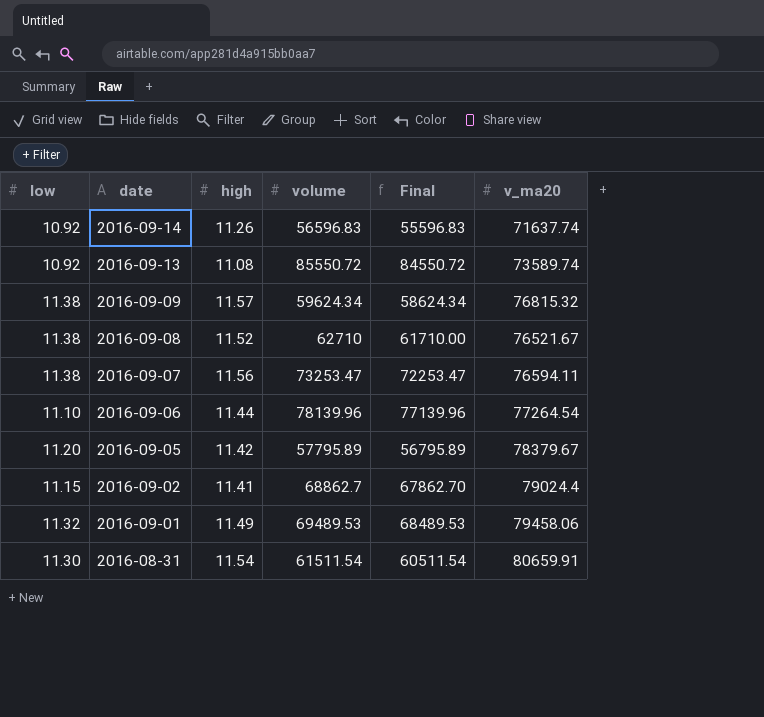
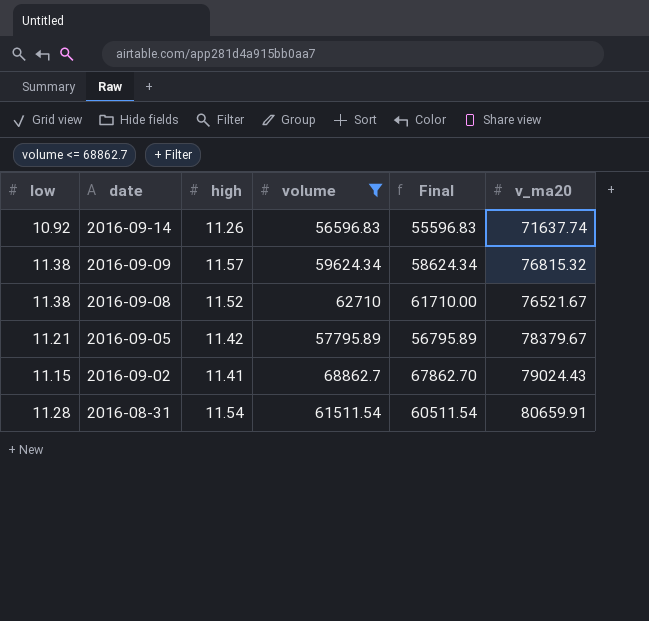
filter: none -> volume <= 68862.7
2016-09-05 | low: 11.20 -> 11.21
2016-09-02 | v_ma20: 79024.4 -> 79024.43
2016-08-31 | low: 11.30 -> 11.28

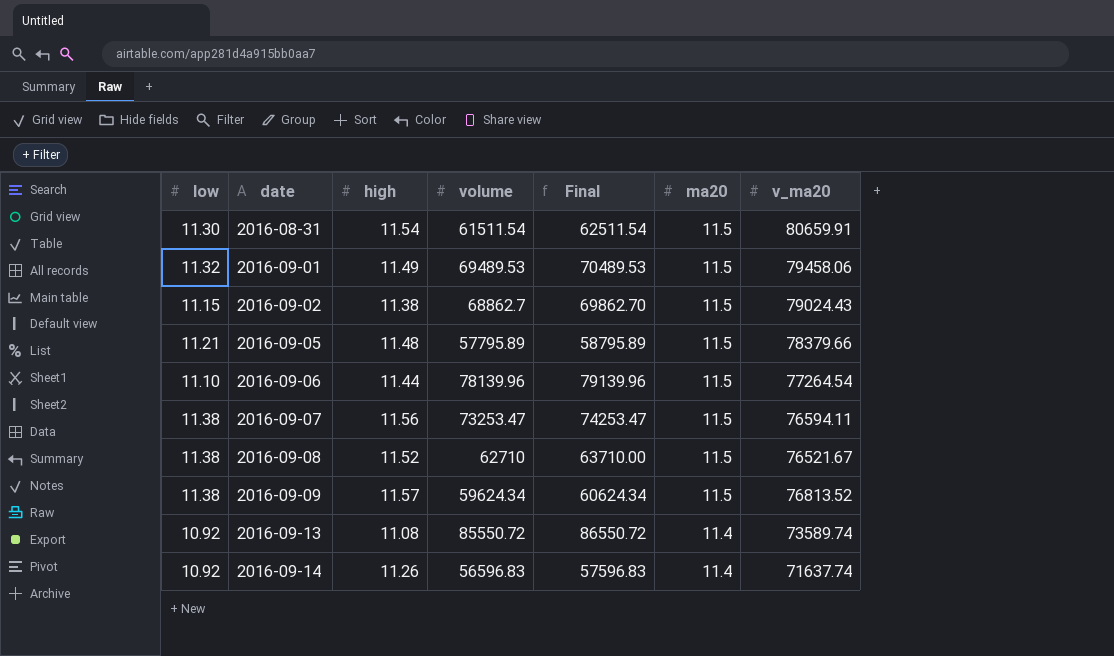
filter: volume <= 68862.7 -> none
row order: date descending -> date ascending
column Final | formula: [volume] - 1000 -> [volume] + 1000
column ma20 | position: none -> 6
2016-08-31 | low: 11.28 -> 11.30
2016-09-02 | high: 11.41 -> 11.38
2016-09-05 | high: 11.42 -> 11.48
2016-09-05 | v_ma20: 78379.67 -> 78379.66
2016-09-09 | v_ma20: 76815.32 -> 76813.52

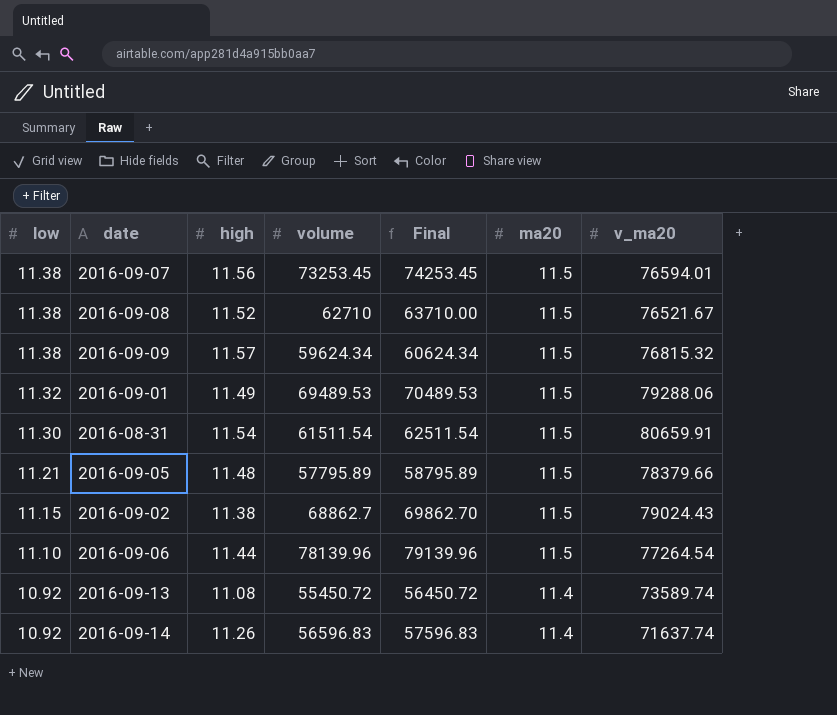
row order: date ascending -> low descending
2016-09-07 | volume: 73253.47 -> 73253.45
2016-09-07 | Final: 74253.47 -> 74253.45
2016-09-07 | v_ma20: 76594.11 -> 76594.01
2016-09-09 | v_ma20: 76813.52 -> 76815.32
2016-09-01 | v_ma20: 79458.06 -> 79288.06
2016-09-13 | volume: 85550.72 -> 55450.72
2016-09-13 | Final: 86550.72 -> 56450.72

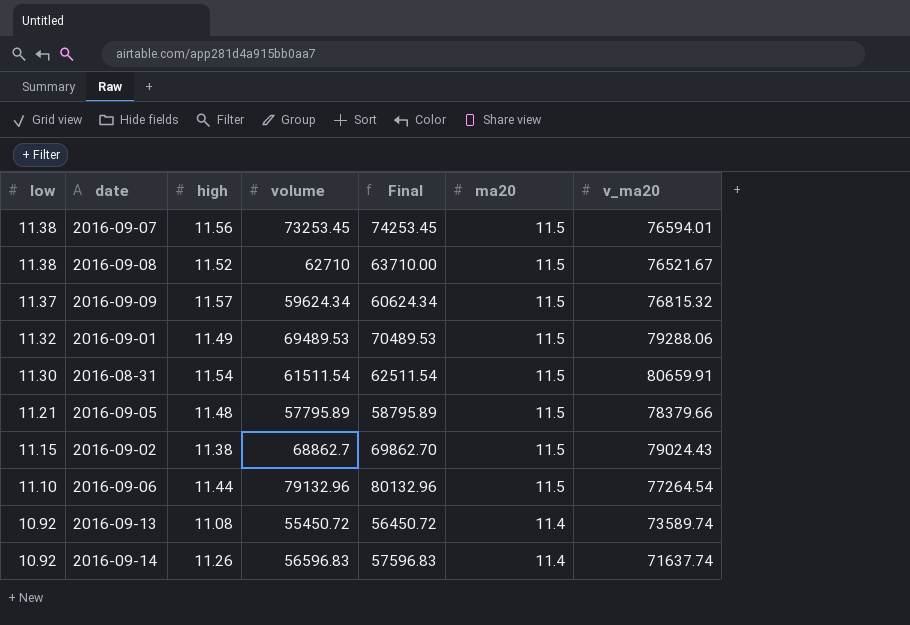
2016-09-09 | low: 11.38 -> 11.37
2016-09-06 | volume: 78139.96 -> 79132.96
2016-09-06 | Final: 79139.96 -> 80132.96

